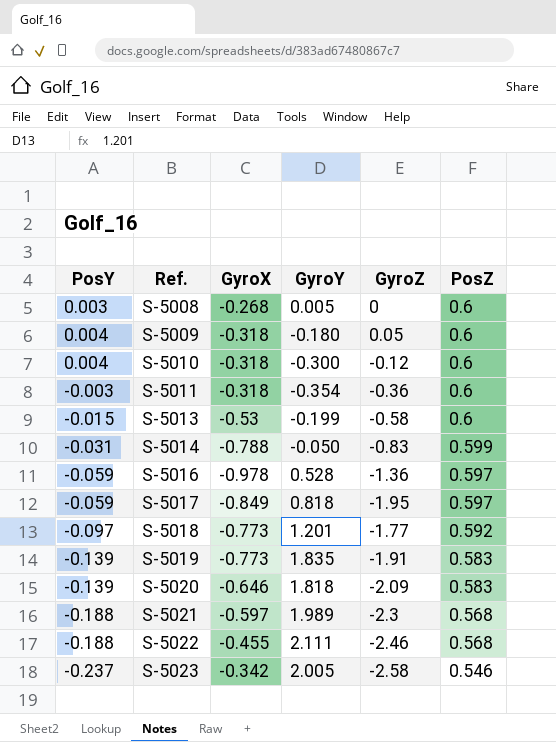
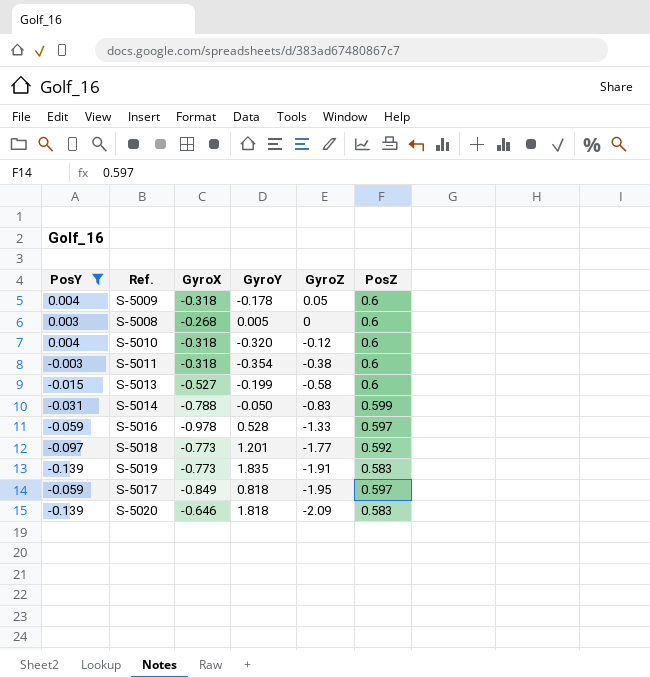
filter: none -> PosY >= -0.139
row order: Ref. ascending -> GyroZ descending
S-5009 | GyroY: -0.180 -> -0.178
S-5010 | GyroY: -0.300 -> -0.320
S-5011 | GyroZ: -0.36 -> -0.38
S-5013 | GyroX: -0.53 -> -0.527
S-5016 | GyroZ: -1.36 -> -1.33

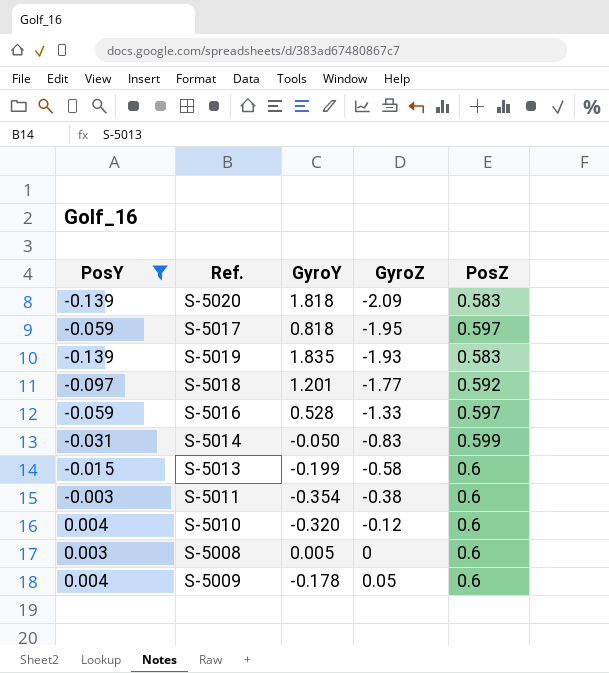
row order: GyroZ descending -> GyroZ ascending
column GyroX | position: 3 -> none
S-5019 | GyroZ: -1.91 -> -1.93

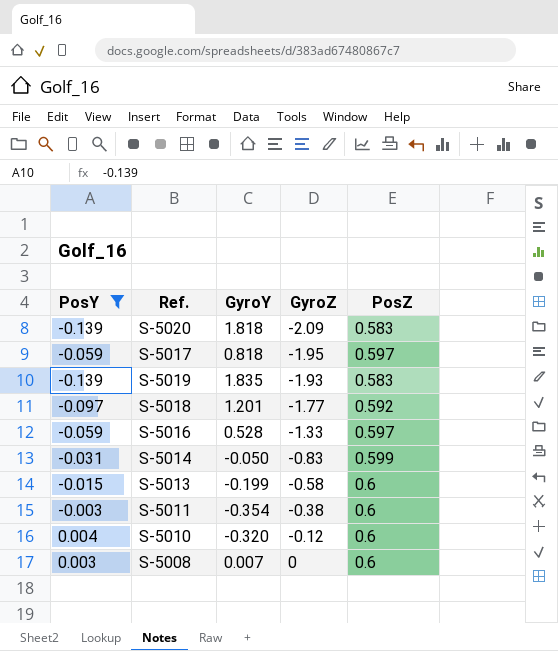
row S-5009: 0.004 | -0.178 | 0.05 | 0.6 -> none
S-5008 | GyroY: 0.005 -> 0.007

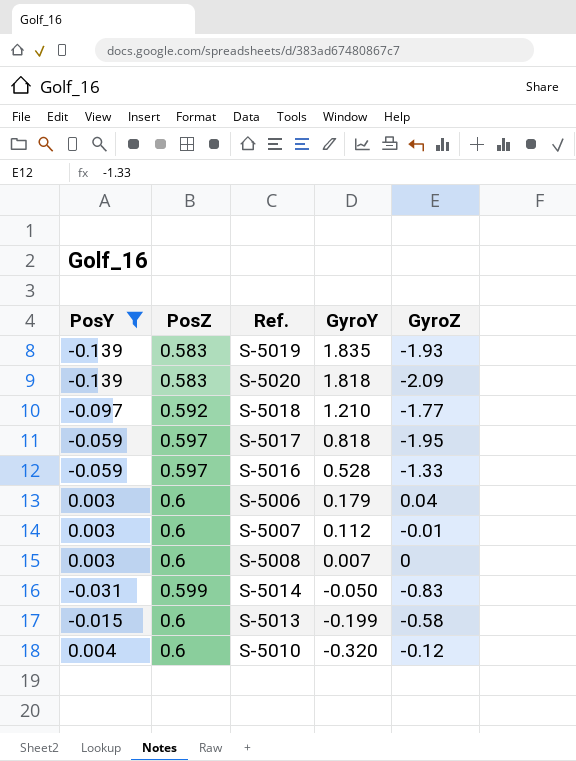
row order: GyroZ ascending -> GyroY descending
column PosZ | position: 5 -> 2
row S-5011: -0.003 | -0.354 | -0.38 | 0.6 -> none
S-5018 | GyroY: 1.201 -> 1.210
row S-5006: none -> 0.003 | 0.6 | 0.179 | 0.04
row S-5007: none -> 0.003 | 0.6 | 0.112 | -0.01

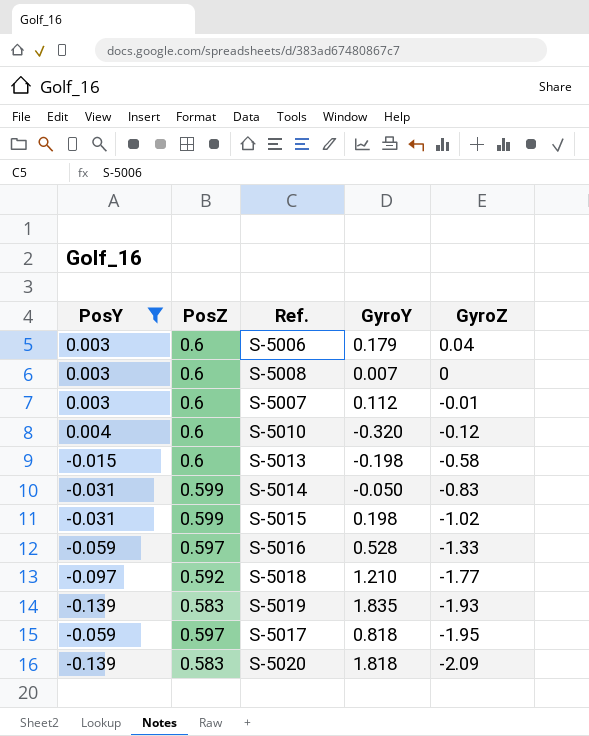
row order: GyroY descending -> GyroZ descending
S-5013 | GyroY: -0.199 -> -0.198
row S-5015: none -> -0.031 | 0.599 | 0.198 | -1.02

